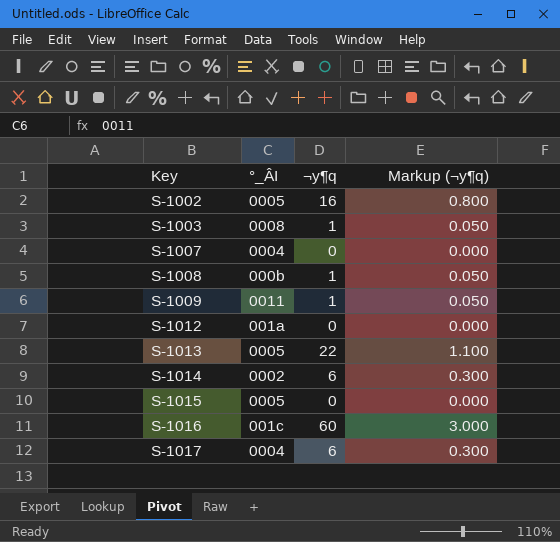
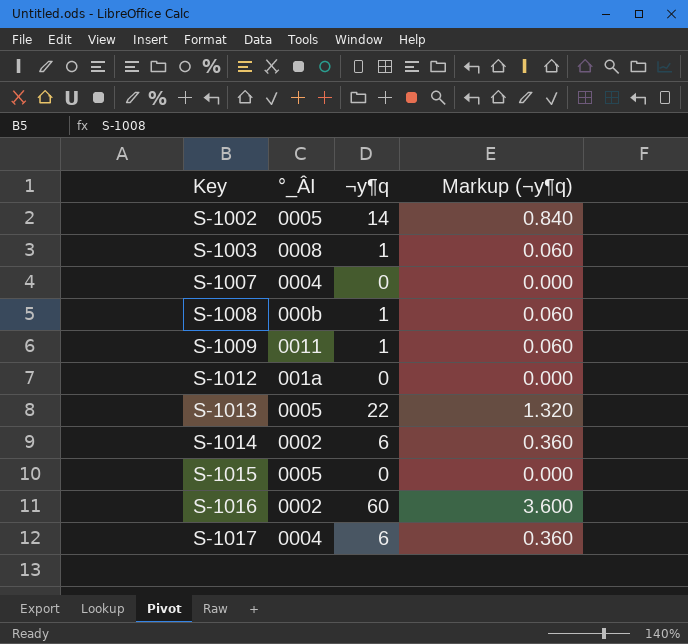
column Markup (¬y¶q) | formula: [¬y¶q] * 0.05 -> [¬y¶q] * 0.06
S-1002 | ¬y¶q: 16 -> 14
S-1016 | °_ÂI: 001c -> 0002

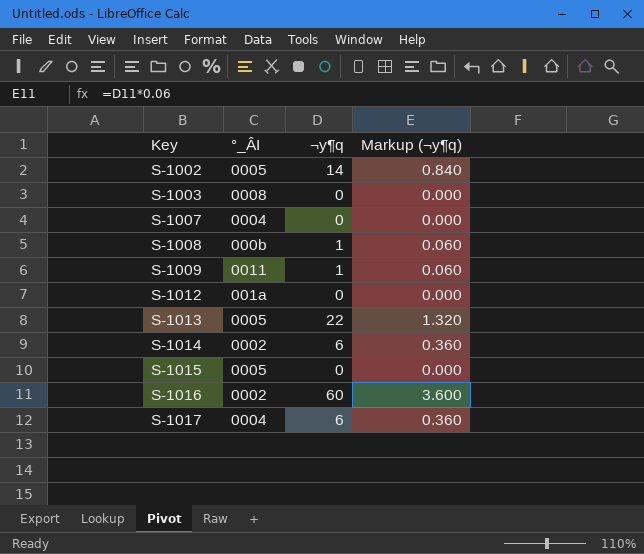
S-1003 | ¬y¶q: 1 -> 0
S-1003 | Markup (¬y¶q): 0.060 -> 0.000

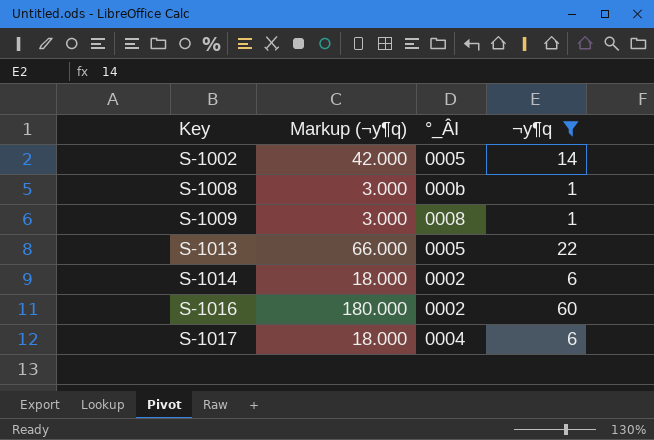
filter: none -> ¬y¶q != 0
column Markup (¬y¶q) | formula: [¬y¶q] * 0.06 -> [¬y¶q] * 3
column Markup (¬y¶q) | position: 4 -> 2
S-1009 | °_ÂI: 0011 -> 0008

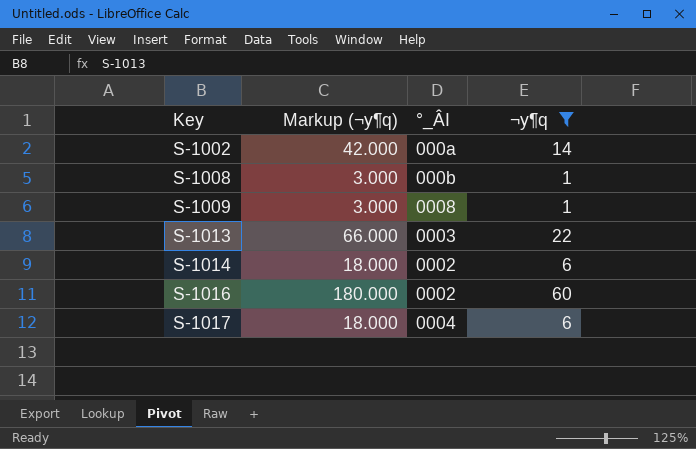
S-1002 | °_ÂI: 0005 -> 000a
S-1013 | °_ÂI: 0005 -> 0003

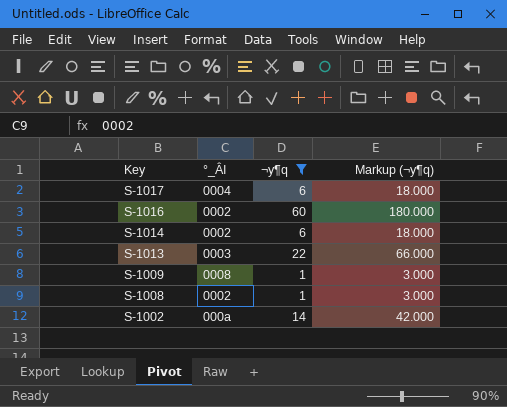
row order: Key ascending -> Key descending
column Markup (¬y¶q) | position: 2 -> 4
S-1008 | °_ÂI: 000b -> 0002

